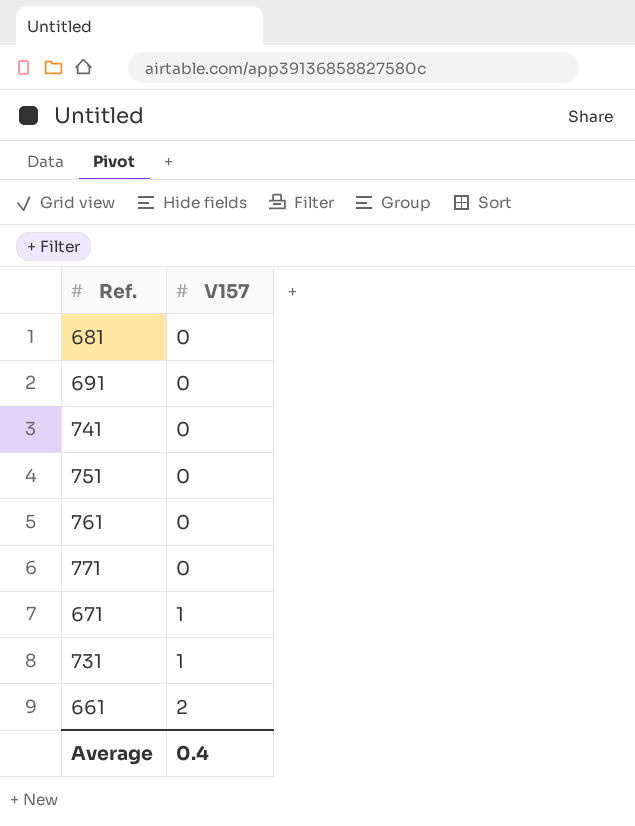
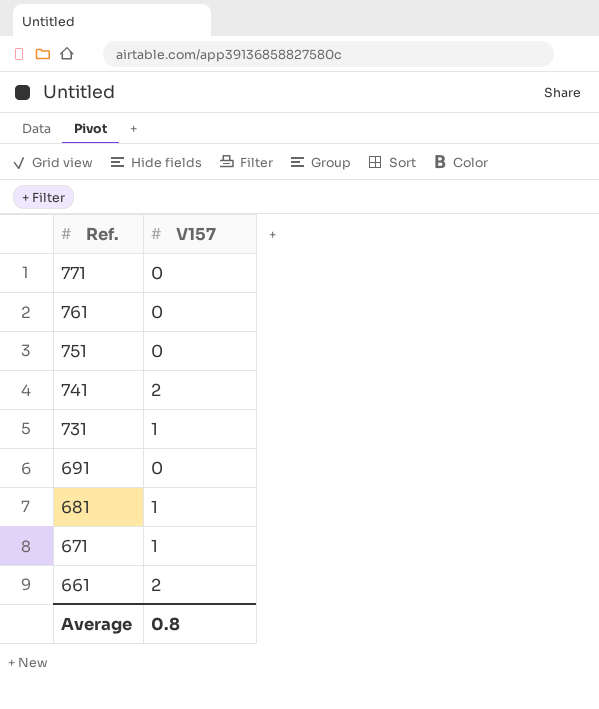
row order: V157 ascending -> Ref. descending
741 | V157: 0 -> 2
681 | V157: 0 -> 1
Average | V157: 0.4 -> 0.8

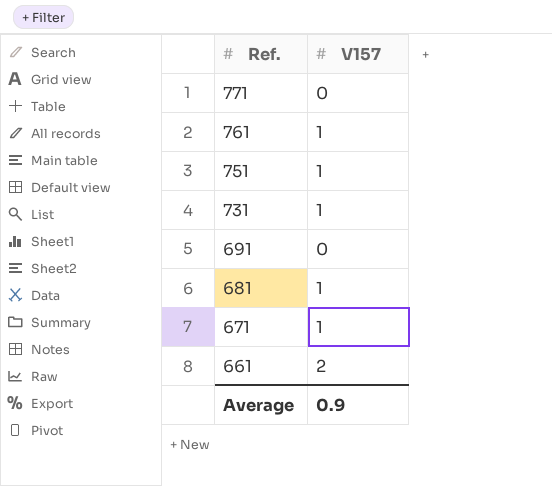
row 741: 2 -> none
761 | V157: 0 -> 1
751 | V157: 0 -> 1
Average | V157: 0.8 -> 0.9

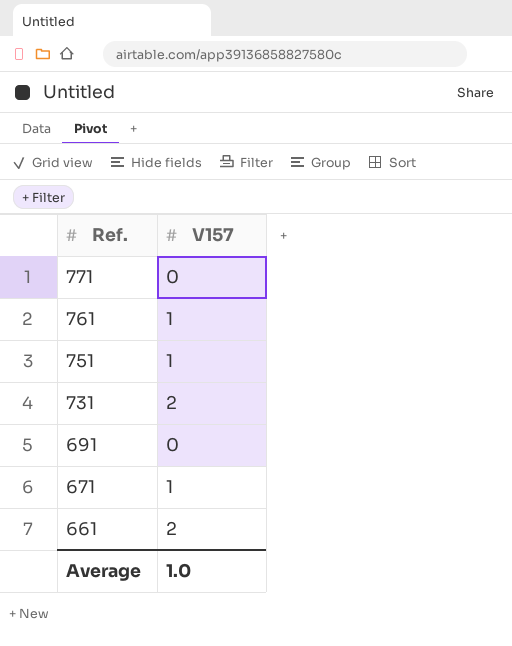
row 681: 1 -> none
731 | V157: 1 -> 2
Average | V157: 0.9 -> 1.0

